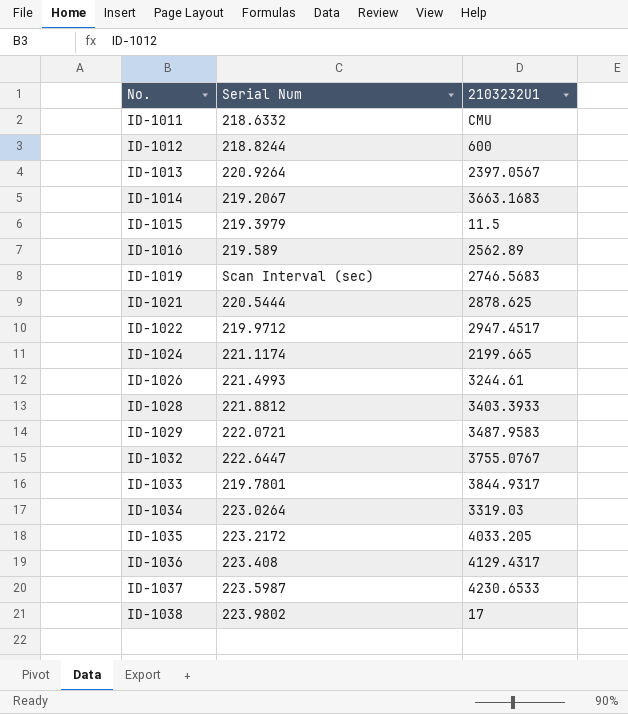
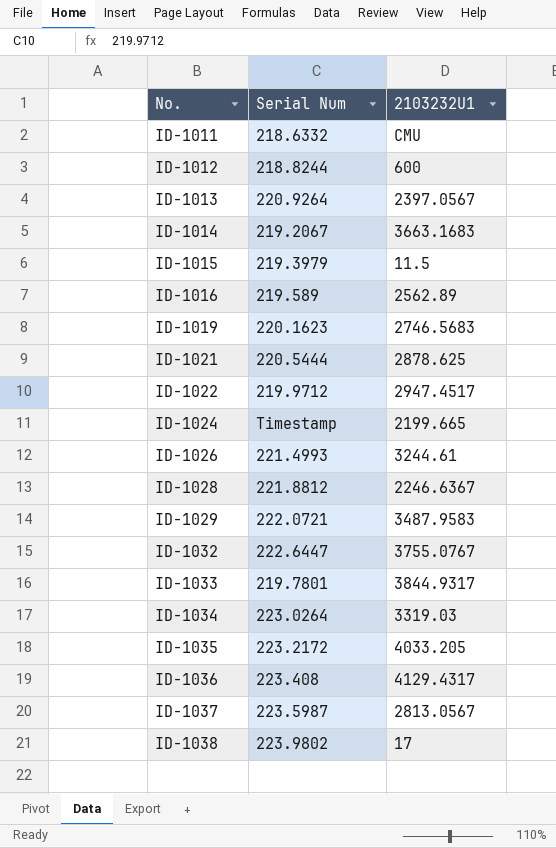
ID-1019 | Serial Num: Scan Interval (sec) -> 220.1623
ID-1024 | Serial Num: 221.1174 -> Timestamp
ID-1028 | 2103232U1: 3403.3933 -> 2246.6367
ID-1037 | 2103232U1: 4230.6533 -> 2813.0567

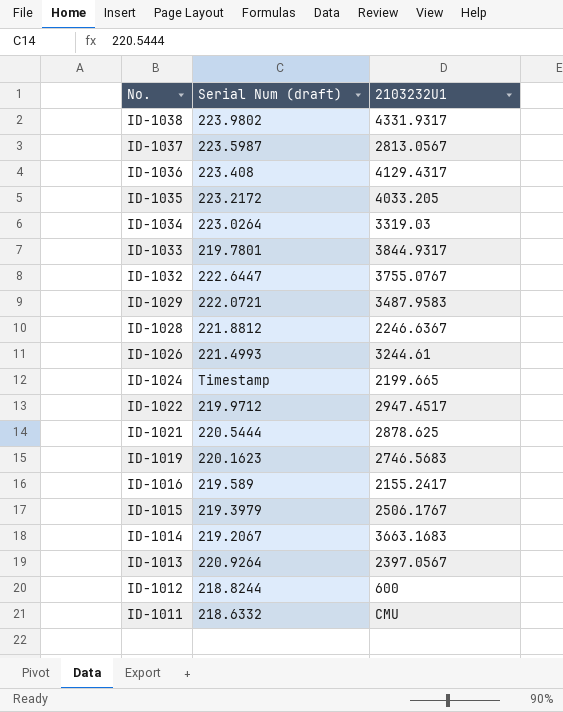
row order: No. ascending -> No. descending
column name: Serial Num -> Serial Num (draft)
ID-1038 | 2103232U1: 17 -> 4331.9317
ID-1016 | 2103232U1: 2562.89 -> 2155.2417
ID-1015 | 2103232U1: 11.5 -> 2506.1767

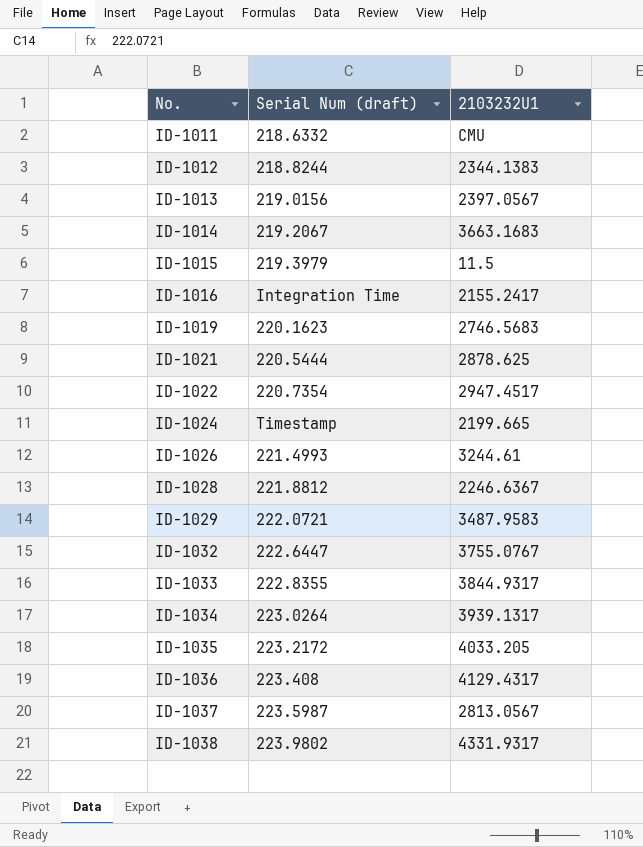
row order: No. descending -> No. ascending
ID-1012 | 2103232U1: 600 -> 2344.1383
ID-1013 | Serial Num (draft): 220.9264 -> 219.0156
ID-1015 | 2103232U1: 2506.1767 -> 11.5
ID-1016 | Serial Num (draft): 219.589 -> Integration Time
ID-1022 | Serial Num (draft): 219.9712 -> 220.7354
ID-1033 | Serial Num (draft): 219.7801 -> 222.8355
ID-1034 | 2103232U1: 3319.03 -> 3939.1317

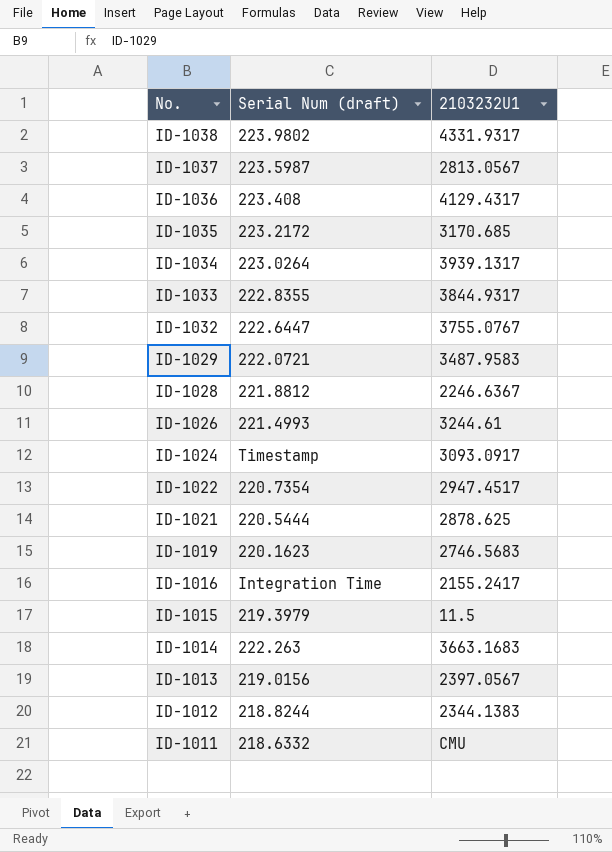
row order: No. ascending -> No. descending
ID-1035 | 2103232U1: 4033.205 -> 3170.685
ID-1024 | 2103232U1: 2199.665 -> 3093.0917
ID-1014 | Serial Num (draft): 219.2067 -> 222.263

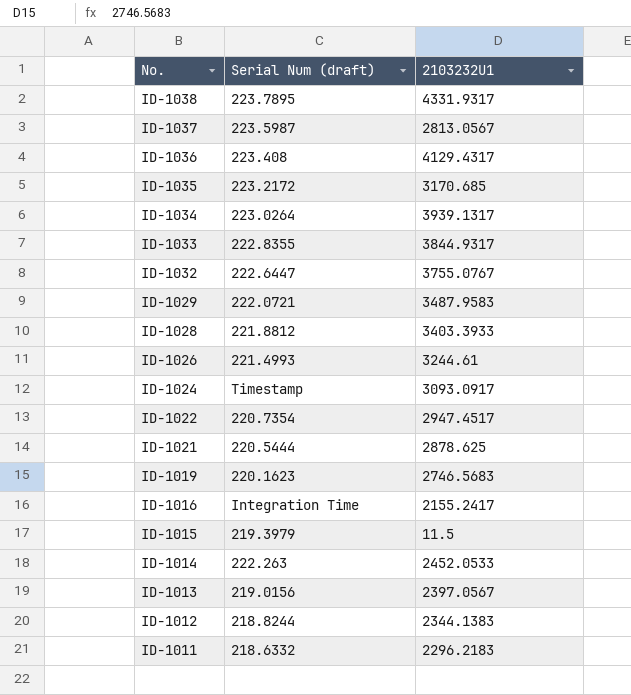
ID-1038 | Serial Num (draft): 223.9802 -> 223.7895
ID-1028 | 2103232U1: 2246.6367 -> 3403.3933
ID-1014 | 2103232U1: 3663.1683 -> 2452.0533
ID-1011 | 2103232U1: CMU -> 2296.2183

